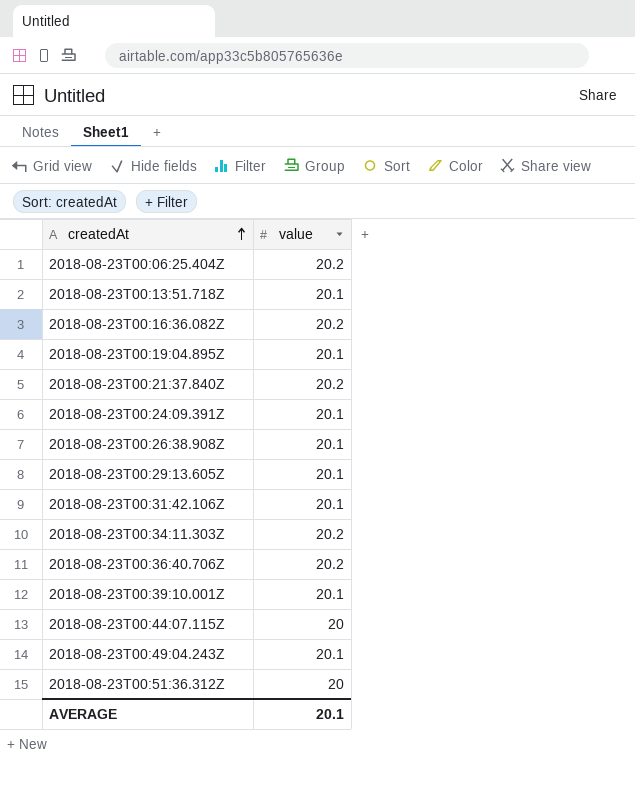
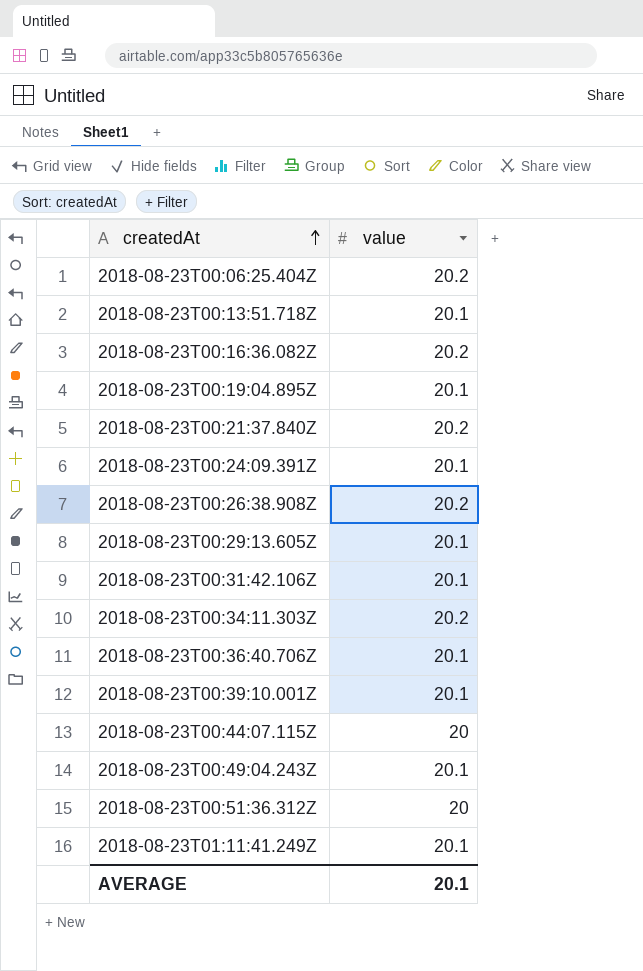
2018-08-23T00:26:38.908Z | value: 20.1 -> 20.2
2018-08-23T00:36:40.706Z | value: 20.2 -> 20.1
row 2018-08-23T01:11:41.249Z: none -> 20.1

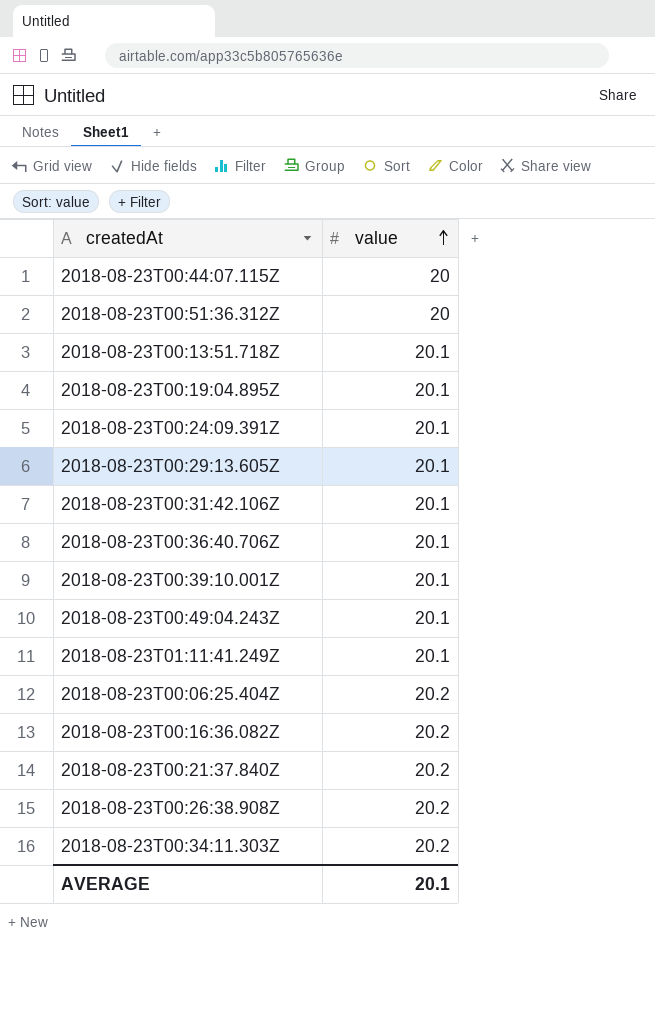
row order: createdAt ascending -> value ascending

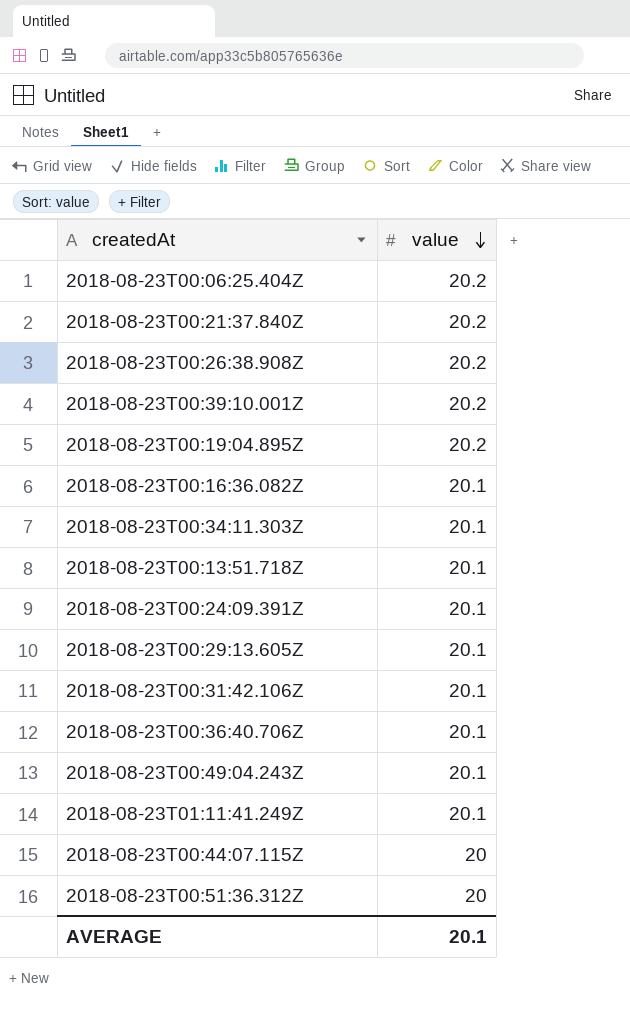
row order: value ascending -> value descending
2018-08-23T00:39:10.001Z | value: 20.1 -> 20.2
2018-08-23T00:19:04.895Z | value: 20.1 -> 20.2
2018-08-23T00:16:36.082Z | value: 20.2 -> 20.1
2018-08-23T00:34:11.303Z | value: 20.2 -> 20.1

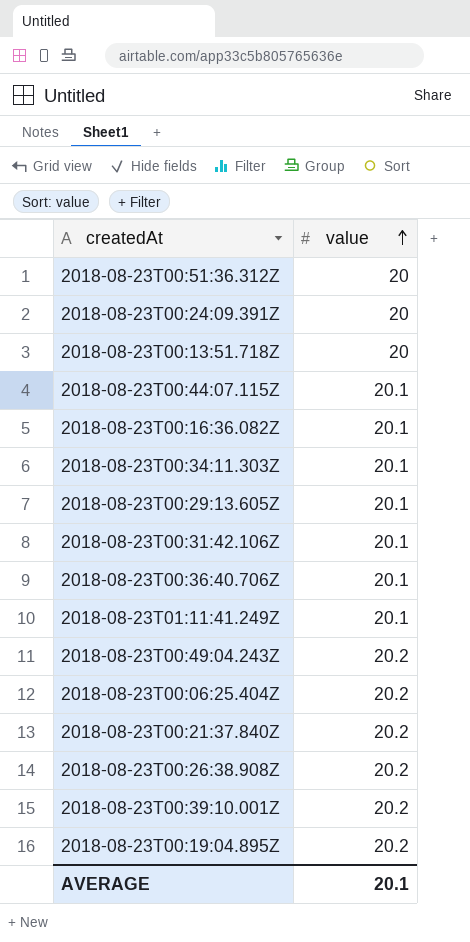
row order: value descending -> value ascending
2018-08-23T00:24:09.391Z | value: 20.1 -> 20
2018-08-23T00:13:51.718Z | value: 20.1 -> 20
2018-08-23T00:44:07.115Z | value: 20 -> 20.1
2018-08-23T00:49:04.243Z | value: 20.1 -> 20.2

